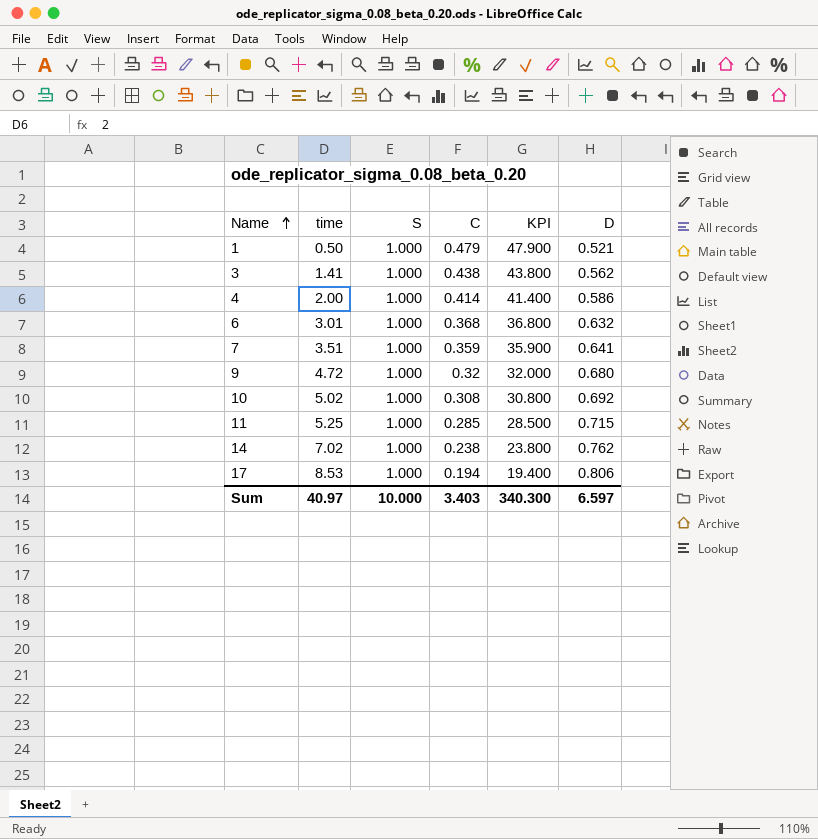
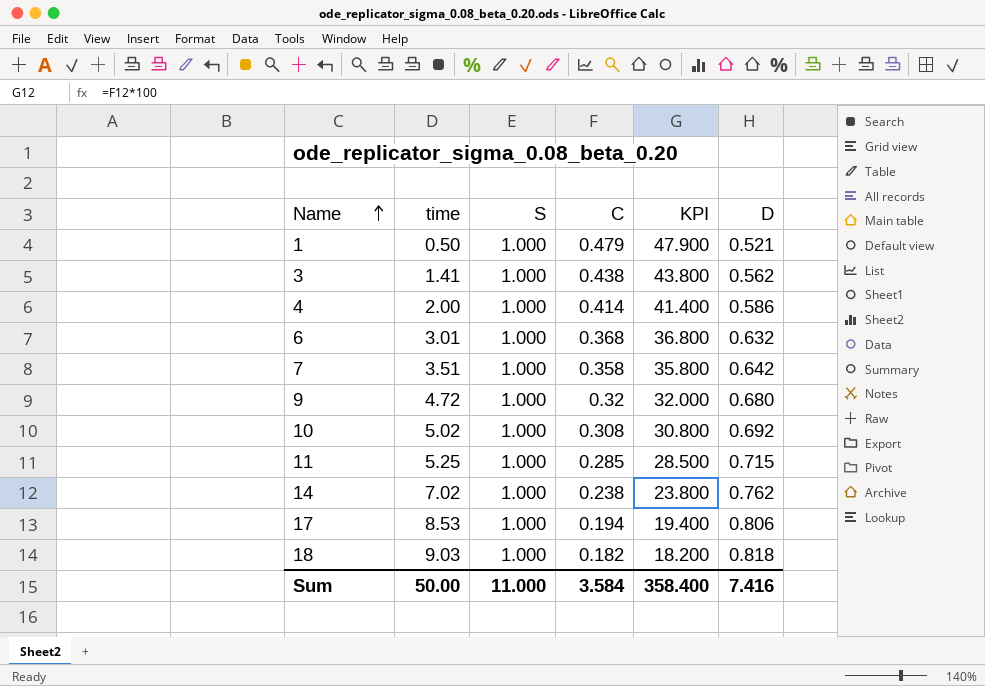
7 | C: 0.359 -> 0.358
7 | KPI: 35.900 -> 35.800
7 | D: 0.641 -> 0.642
row 18: none -> 9.03 | 1.000 | 0.182 | 18.200 | 0.818
Sum | time: 40.97 -> 50.00
Sum | S: 10.000 -> 11.000
Sum | C: 3.403 -> 3.584
Sum | KPI: 340.300 -> 358.400
Sum | D: 6.597 -> 7.416

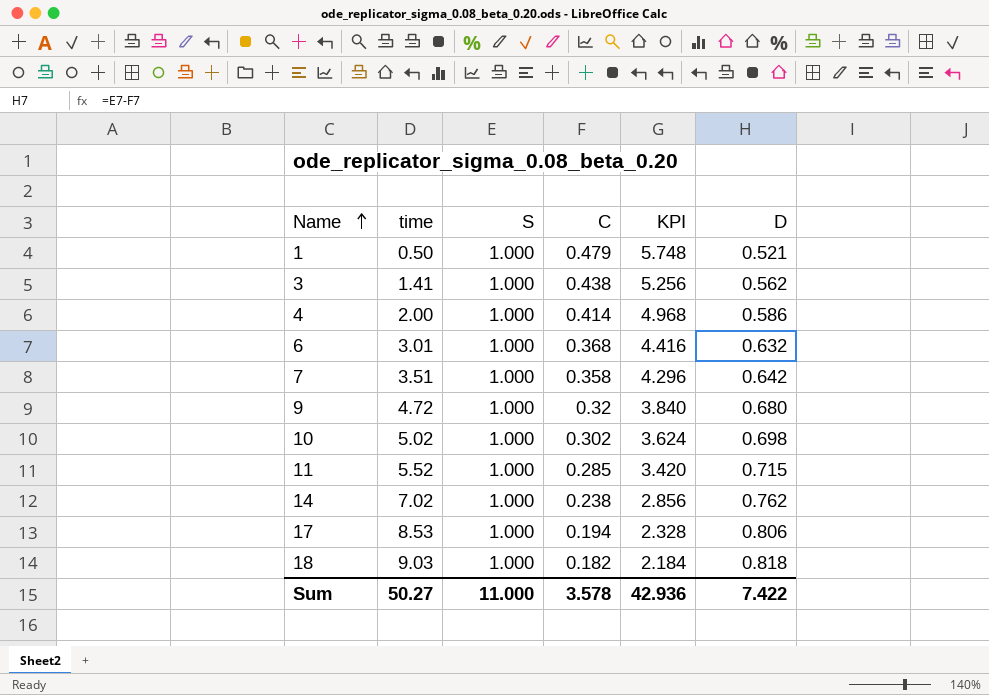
column KPI | formula: [C] * 100 -> [C] * 12
10 | C: 0.308 -> 0.302
10 | D: 0.692 -> 0.698
11 | time: 5.25 -> 5.52
Sum | time: 50.00 -> 50.27
Sum | C: 3.584 -> 3.578
Sum | KPI: 358.400 -> 42.936
Sum | D: 7.416 -> 7.422

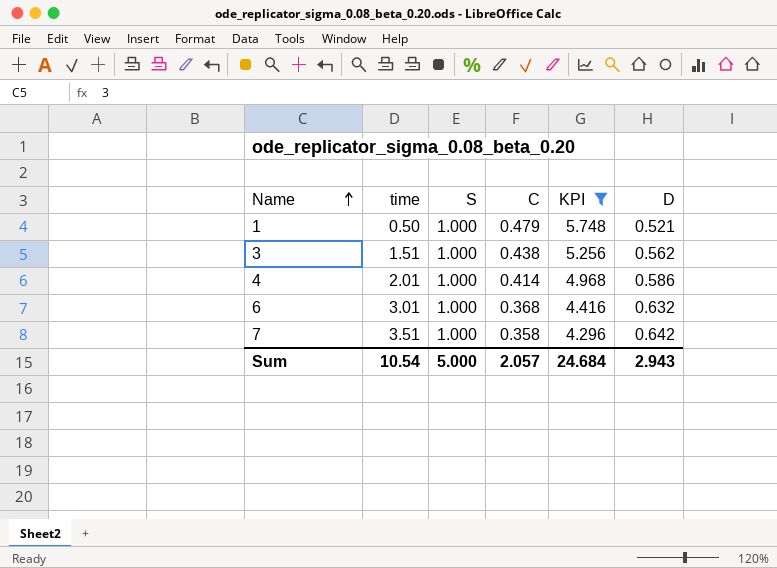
filter: none -> KPI >= 4.296
3 | time: 1.41 -> 1.51
4 | time: 2.00 -> 2.01
Sum | time: 50.27 -> 10.54
Sum | S: 11.000 -> 5.000
Sum | C: 3.578 -> 2.057
Sum | KPI: 42.936 -> 24.684
Sum | D: 7.422 -> 2.943

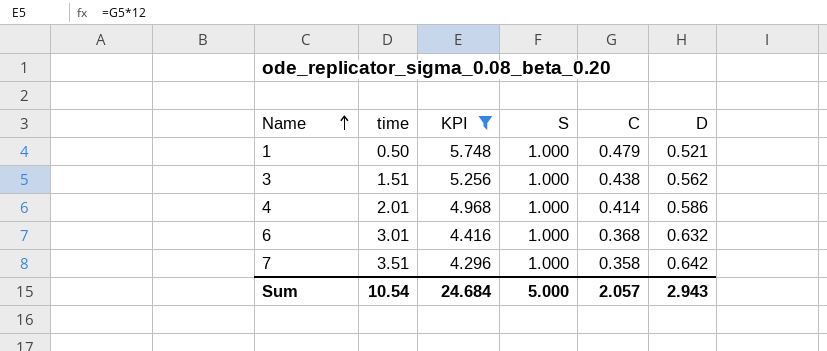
column KPI | position: 5 -> 3

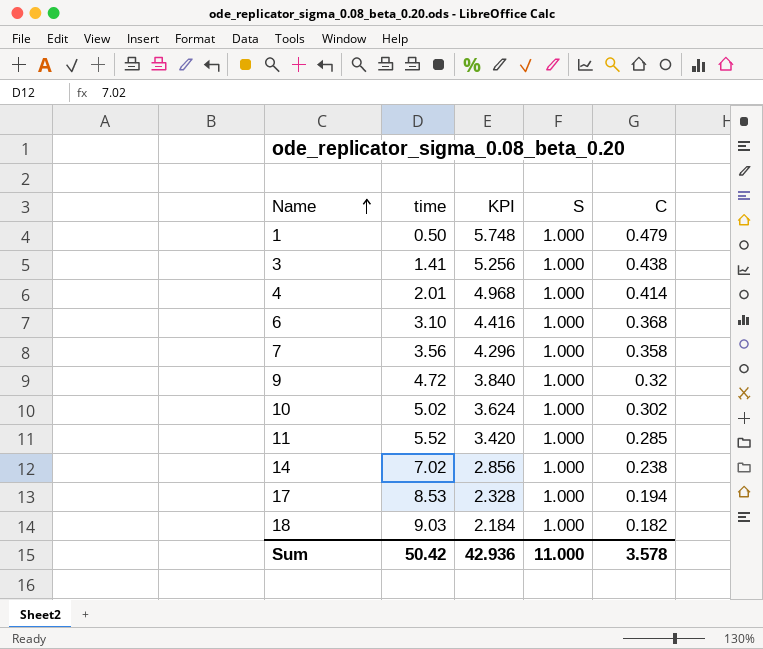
filter: KPI >= 4.296 -> none
column D | formula: [S] - [C] -> none
3 | time: 1.51 -> 1.41
6 | time: 3.01 -> 3.10
7 | time: 3.51 -> 3.56
Sum | time: 10.54 -> 50.42
Sum | KPI: 24.684 -> 42.936
Sum | S: 5.000 -> 11.000
Sum | C: 2.057 -> 3.578

